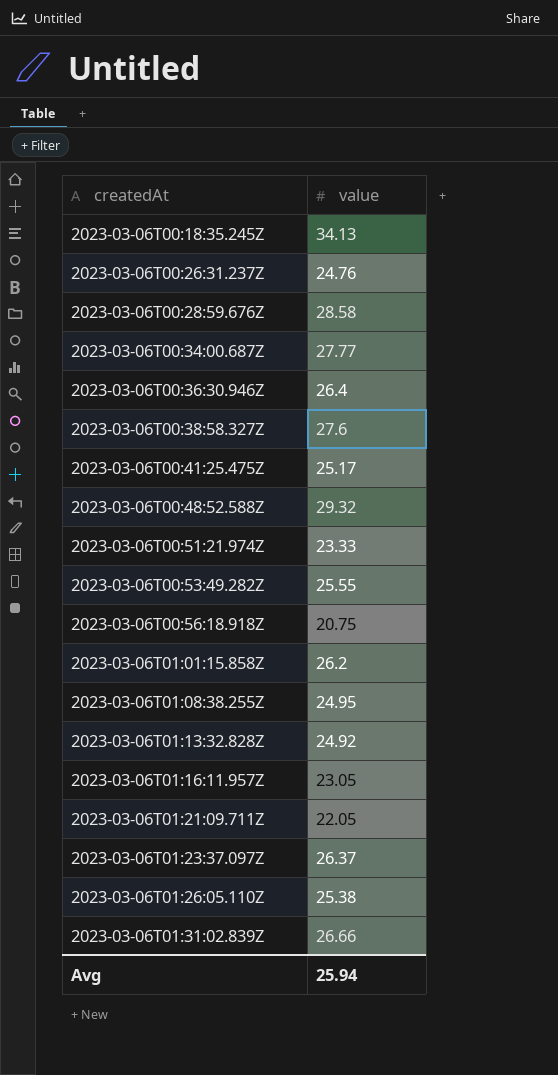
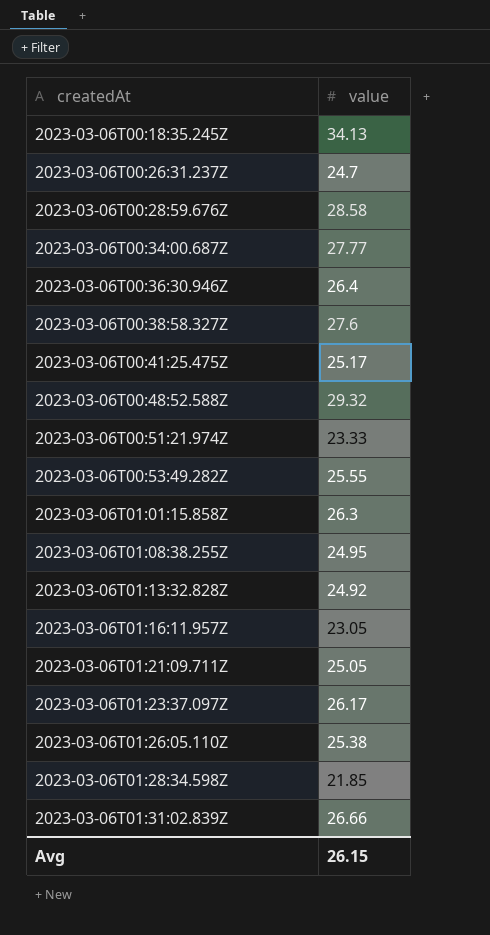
row 2023-03-06T00:56:18.918Z: 20.75 -> none
2023-03-06T00:26:31.237Z | value: 24.76 -> 24.7
2023-03-06T01:01:15.858Z | value: 26.2 -> 26.3
2023-03-06T01:21:09.711Z | value: 22.05 -> 25.05
2023-03-06T01:23:37.097Z | value: 26.37 -> 26.17
row 2023-03-06T01:28:34.598Z: none -> 21.85
Avg | value: 25.94 -> 26.15

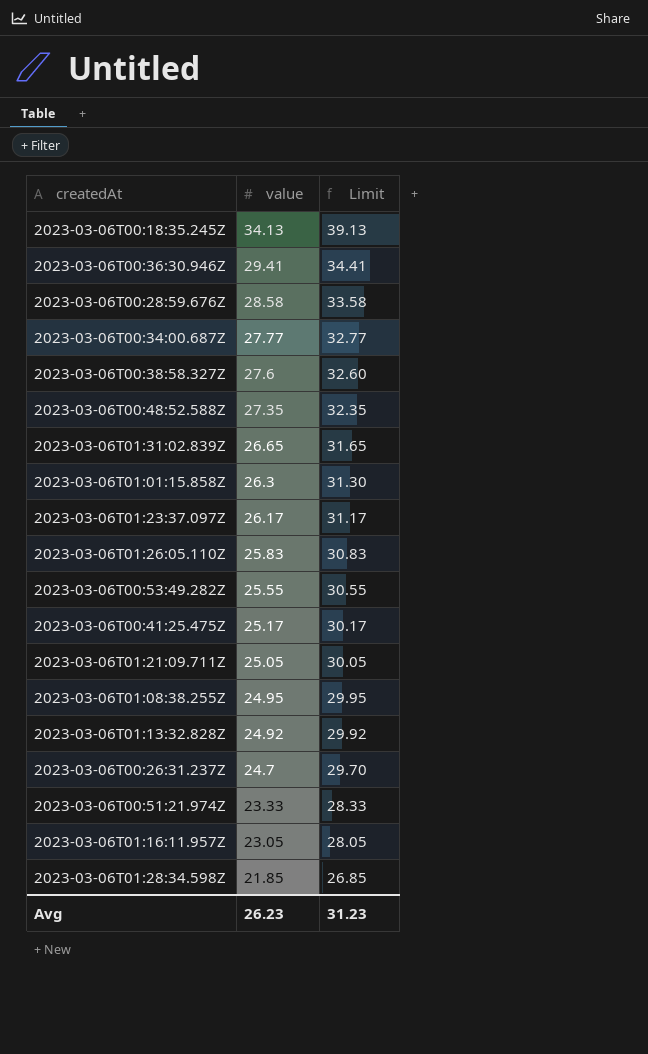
row order: createdAt ascending -> value descending
column Limit | formula: none -> [value] + 5
2023-03-06T00:36:30.946Z | value: 26.4 -> 29.41
2023-03-06T00:48:52.588Z | value: 29.32 -> 27.35
2023-03-06T01:31:02.839Z | value: 26.66 -> 26.65
2023-03-06T01:26:05.110Z | value: 25.38 -> 25.83
Avg | value: 26.15 -> 26.23

